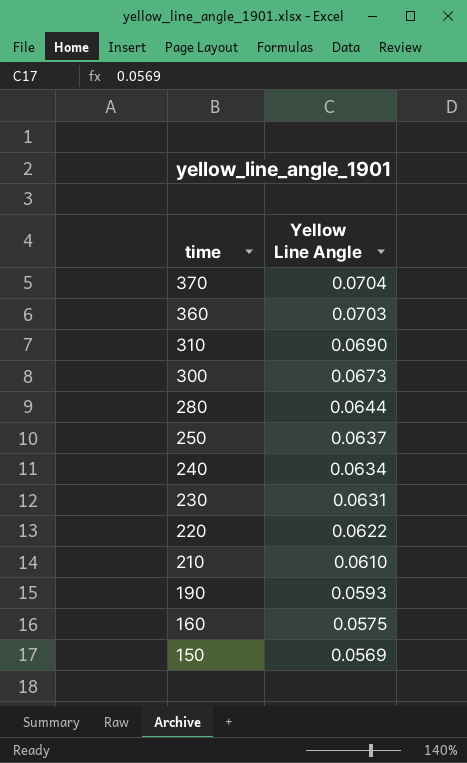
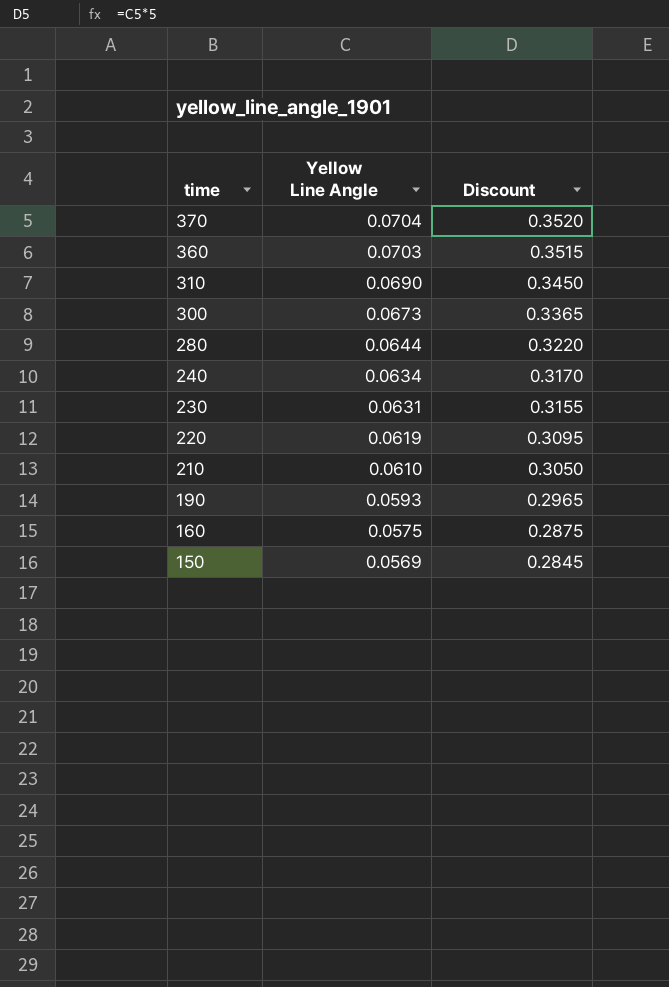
column Discount | formula: none -> [Yellow Line Angle] * 5
row 250: 0.0637 -> none
220 | Yellow Line Angle: 0.0622 -> 0.0619

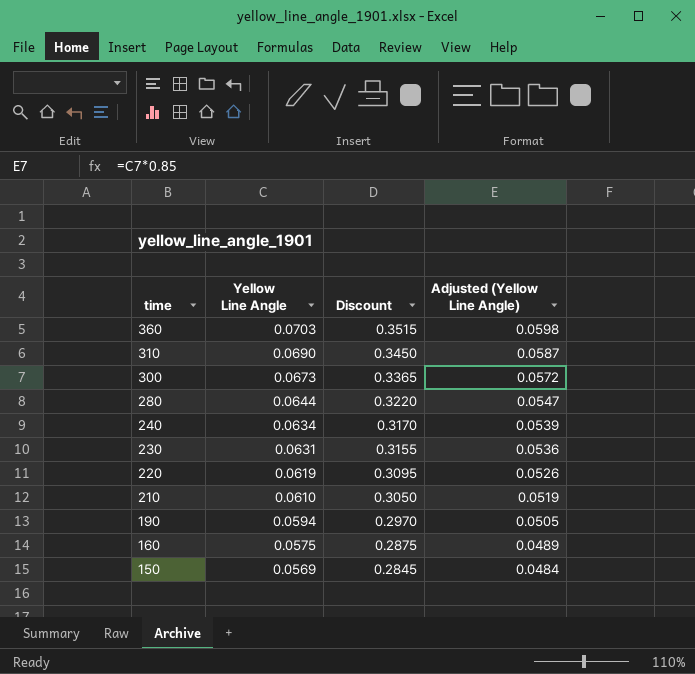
column Adjusted (Yellow Line Angle) | formula: none -> [Yellow Line Angle] * 0.85
row 370: 0.0704 | 0.3520 -> none
190 | Yellow Line Angle: 0.0593 -> 0.0594
190 | Discount: 0.2965 -> 0.2970

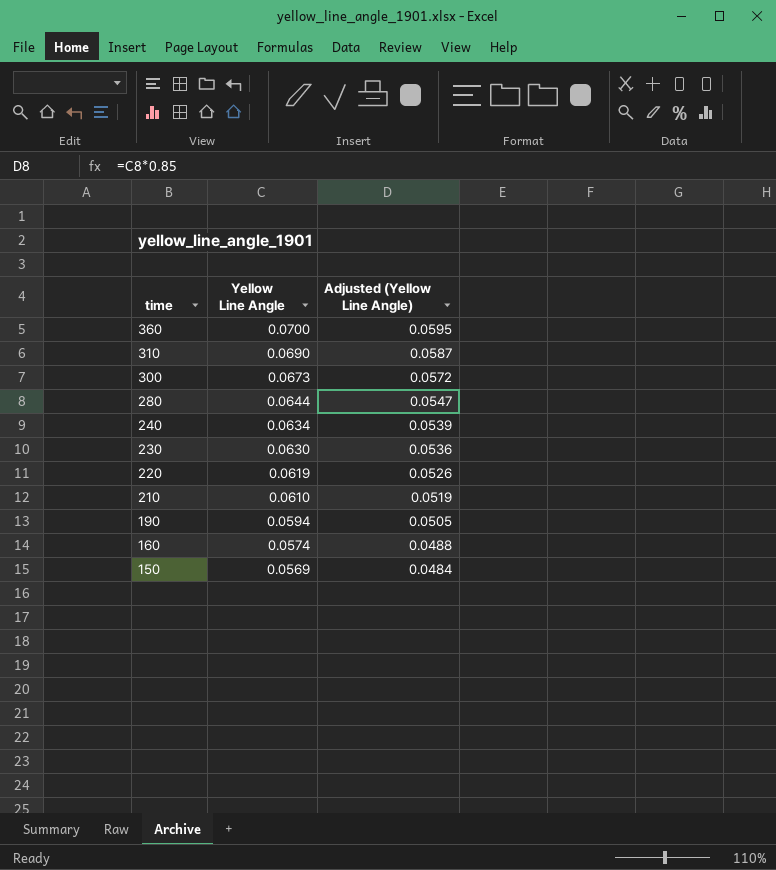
column Discount | formula: [Yellow Line Angle] * 5 -> none
360 | Yellow Line Angle: 0.0703 -> 0.0700
360 | Adjusted (Yellow Line Angle): 0.0598 -> 0.0595
230 | Yellow Line Angle: 0.0631 -> 0.0630
160 | Yellow Line Angle: 0.0575 -> 0.0574
160 | Adjusted (Yellow Line Angle): 0.0489 -> 0.0488

